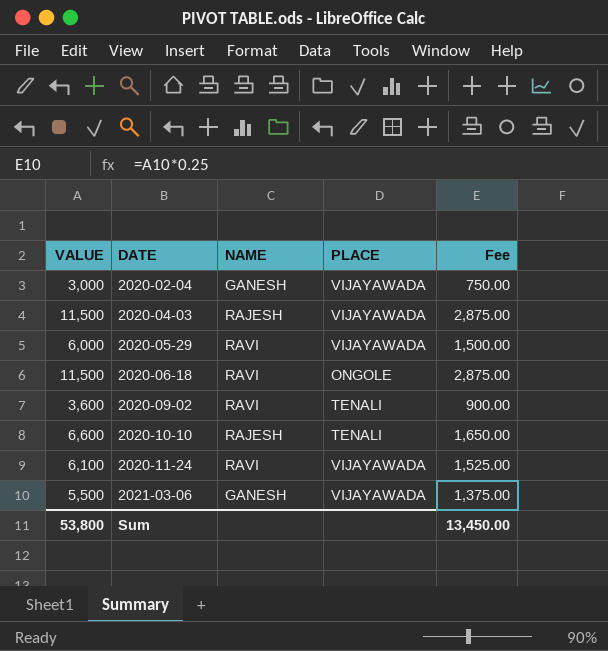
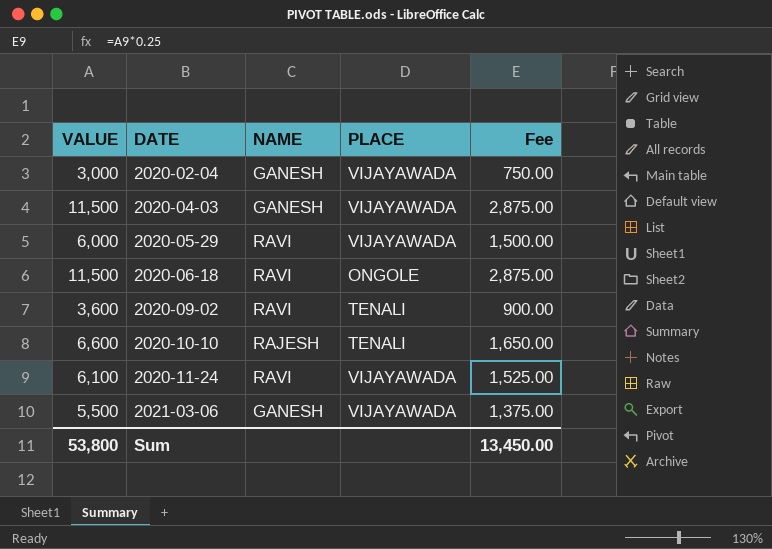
2020-04-03 | NAME: RAJESH -> GANESH

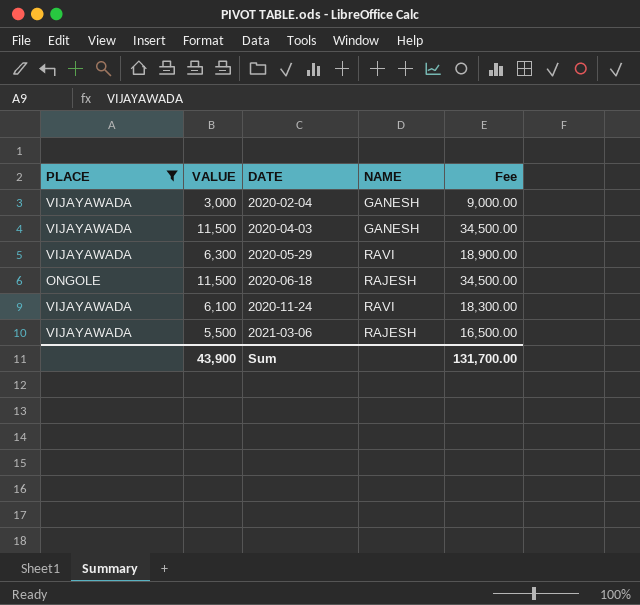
filter: none -> PLACE != TENALI
column PLACE | position: 4 -> 1
column Fee | formula: [VALUE] * 0.25 -> [VALUE] * 3
2020-05-29 | VALUE: 6,000 -> 6,300
2020-06-18 | NAME: RAVI -> RAJESH
2021-03-06 | NAME: GANESH -> RAJESH
Sum | VALUE: 53,800 -> 43,900
Sum | Fee: 13,450.00 -> 131,700.00

